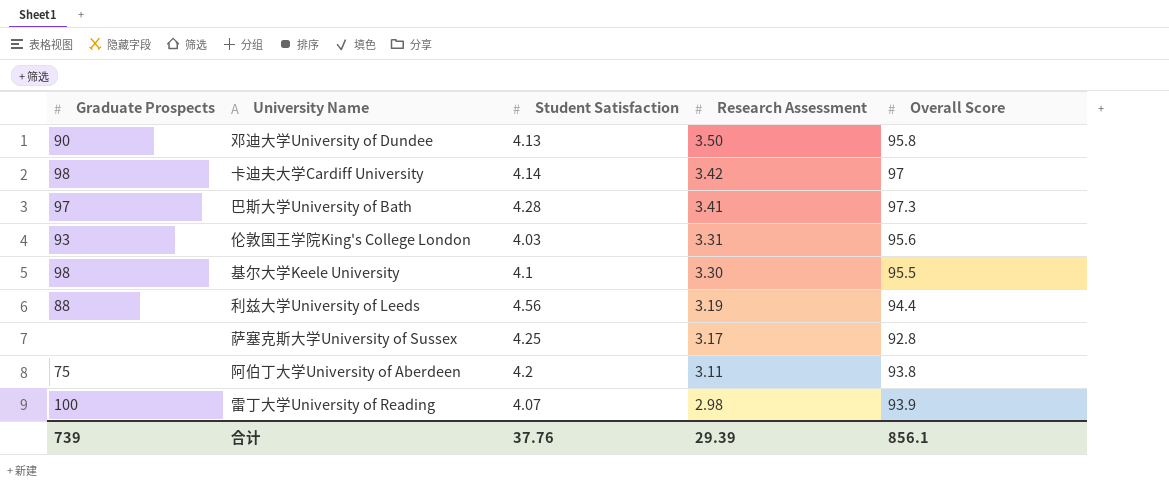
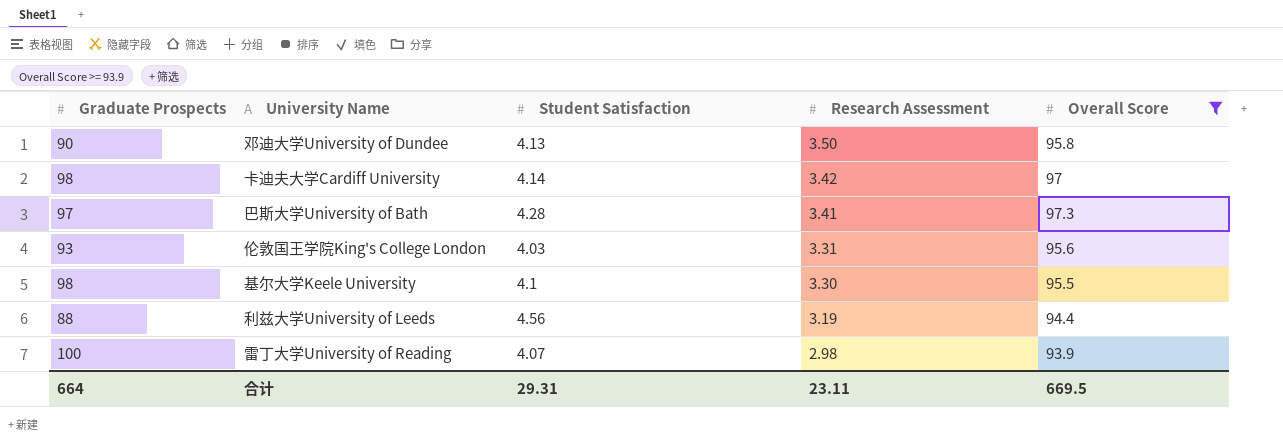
filter: none -> Overall Score >= 93.9
合计 | Graduate Prospects: 739 -> 664
合计 | Student Satisfaction: 37.76 -> 29.31
合计 | Research Assessment: 29.39 -> 23.11
合计 | Overall Score: 856.1 -> 669.5

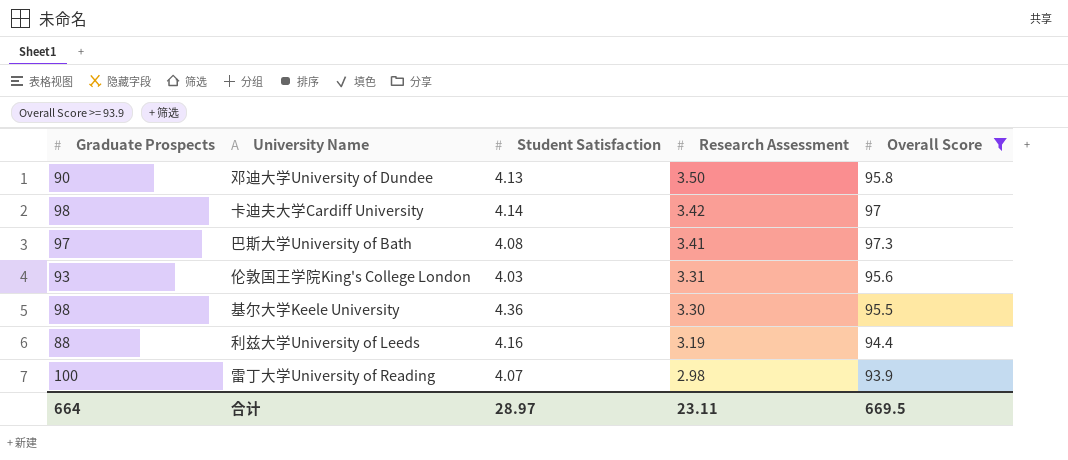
巴斯大学University of Bath | Student Satisfaction: 4.28 -> 4.08
基尔大学Keele University | Student Satisfaction: 4.1 -> 4.36
利兹大学University of Leeds | Student Satisfaction: 4.56 -> 4.16
合计 | Student Satisfaction: 29.31 -> 28.97

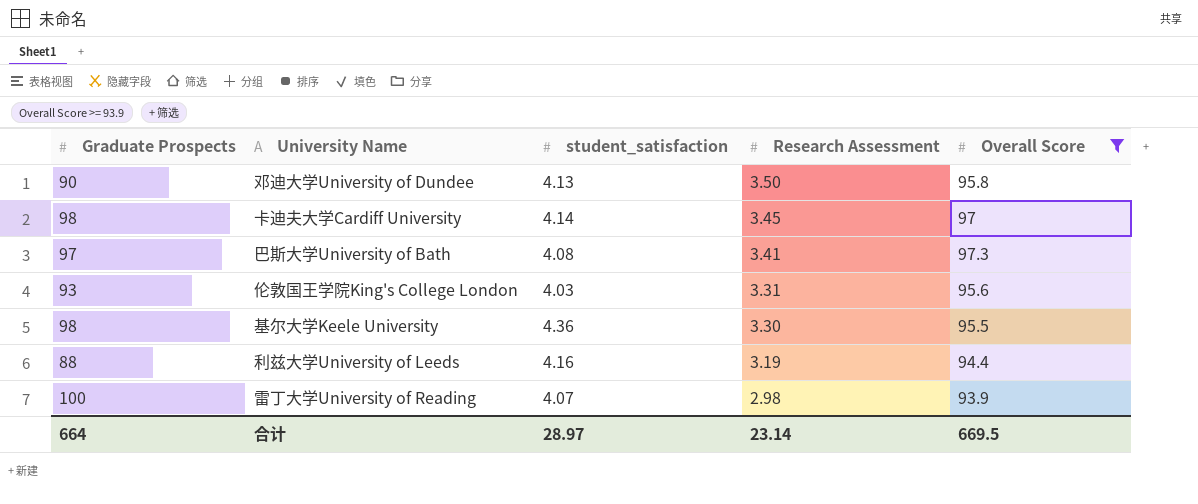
column name: Student Satisfaction -> student_satisfaction
卡迪夫大学Cardiff University | Research Assessment: 3.42 -> 3.45
合计 | Research Assessment: 23.11 -> 23.14

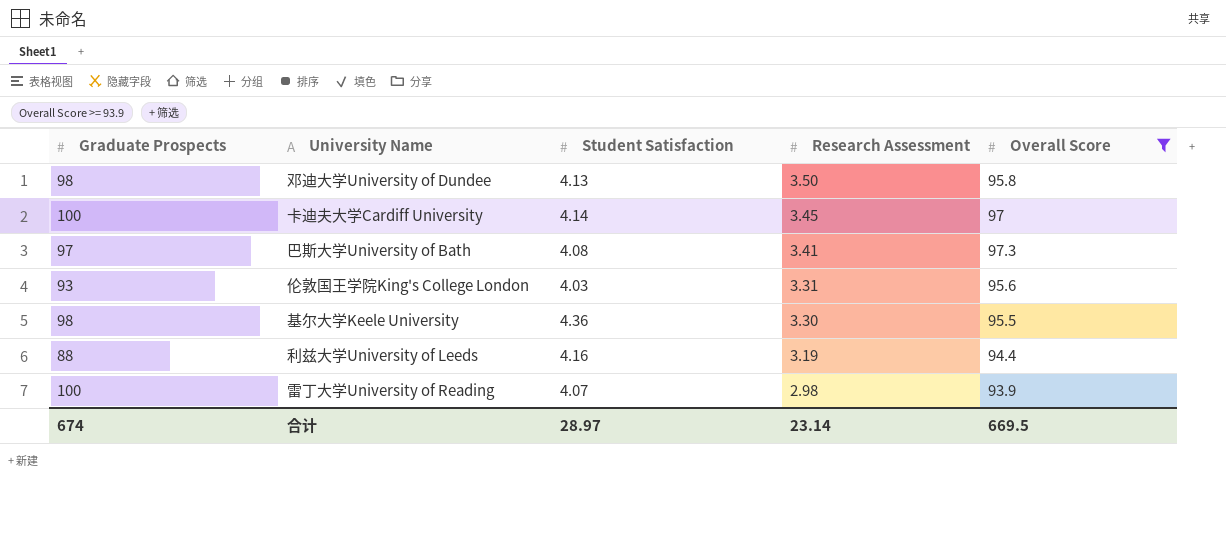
column name: student_satisfaction -> Student Satisfaction
邓迪大学University of Dundee | Graduate Prospects: 90 -> 98
卡迪夫大学Cardiff University | Graduate Prospects: 98 -> 100
合计 | Graduate Prospects: 664 -> 674

